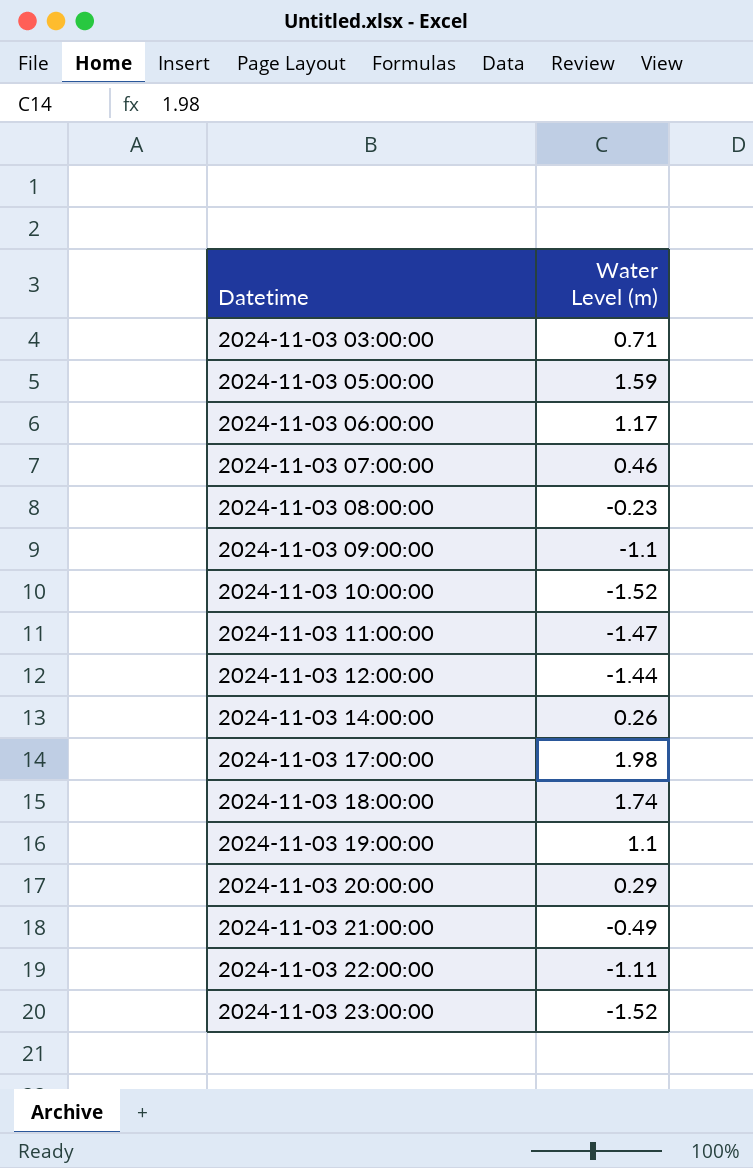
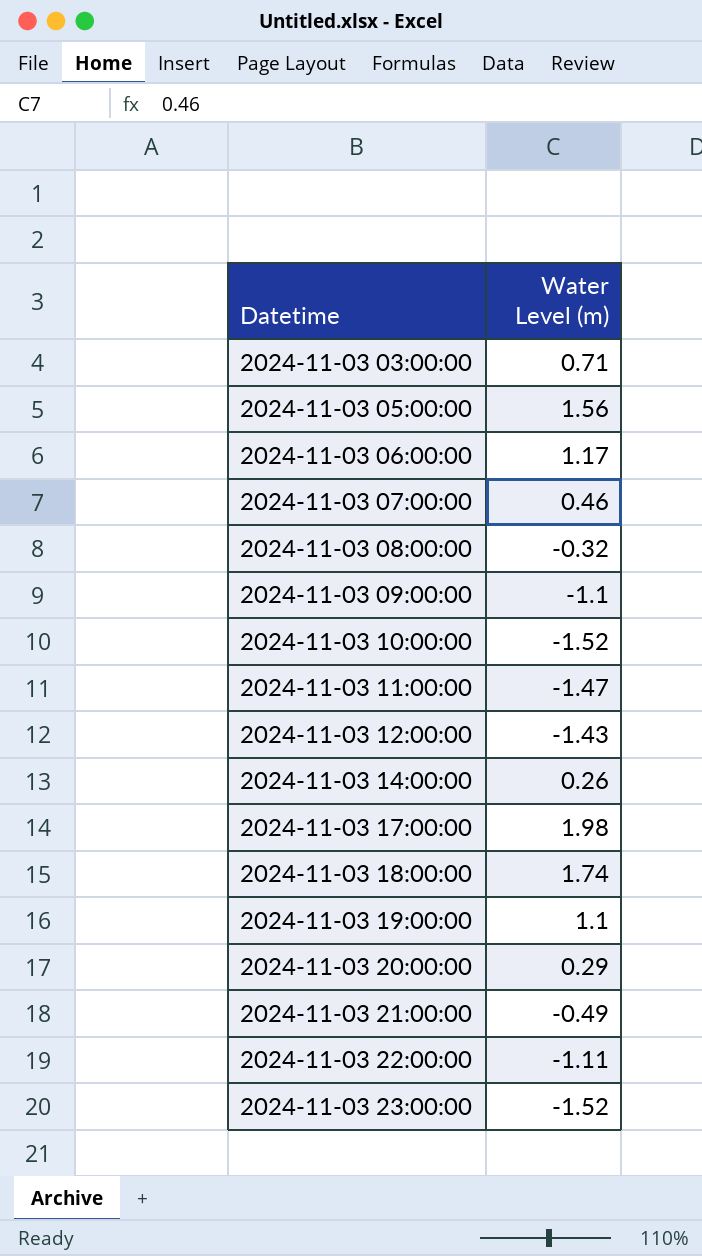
2024-11-03 05:00:00 | Water Level (m): 1.59 -> 1.56
2024-11-03 08:00:00 | Water Level (m): -0.23 -> -0.32
2024-11-03 12:00:00 | Water Level (m): -1.44 -> -1.43

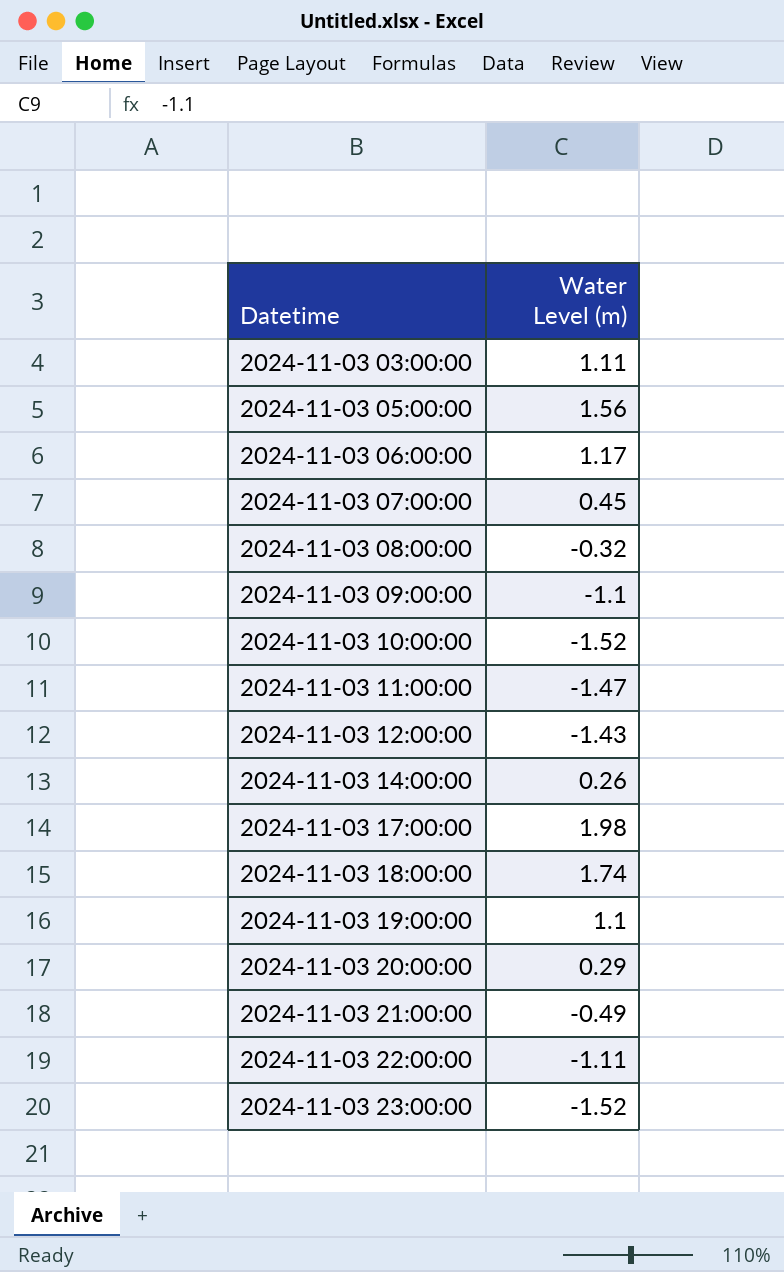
2024-11-03 03:00:00 | Water Level (m): 0.71 -> 1.11
2024-11-03 07:00:00 | Water Level (m): 0.46 -> 0.45

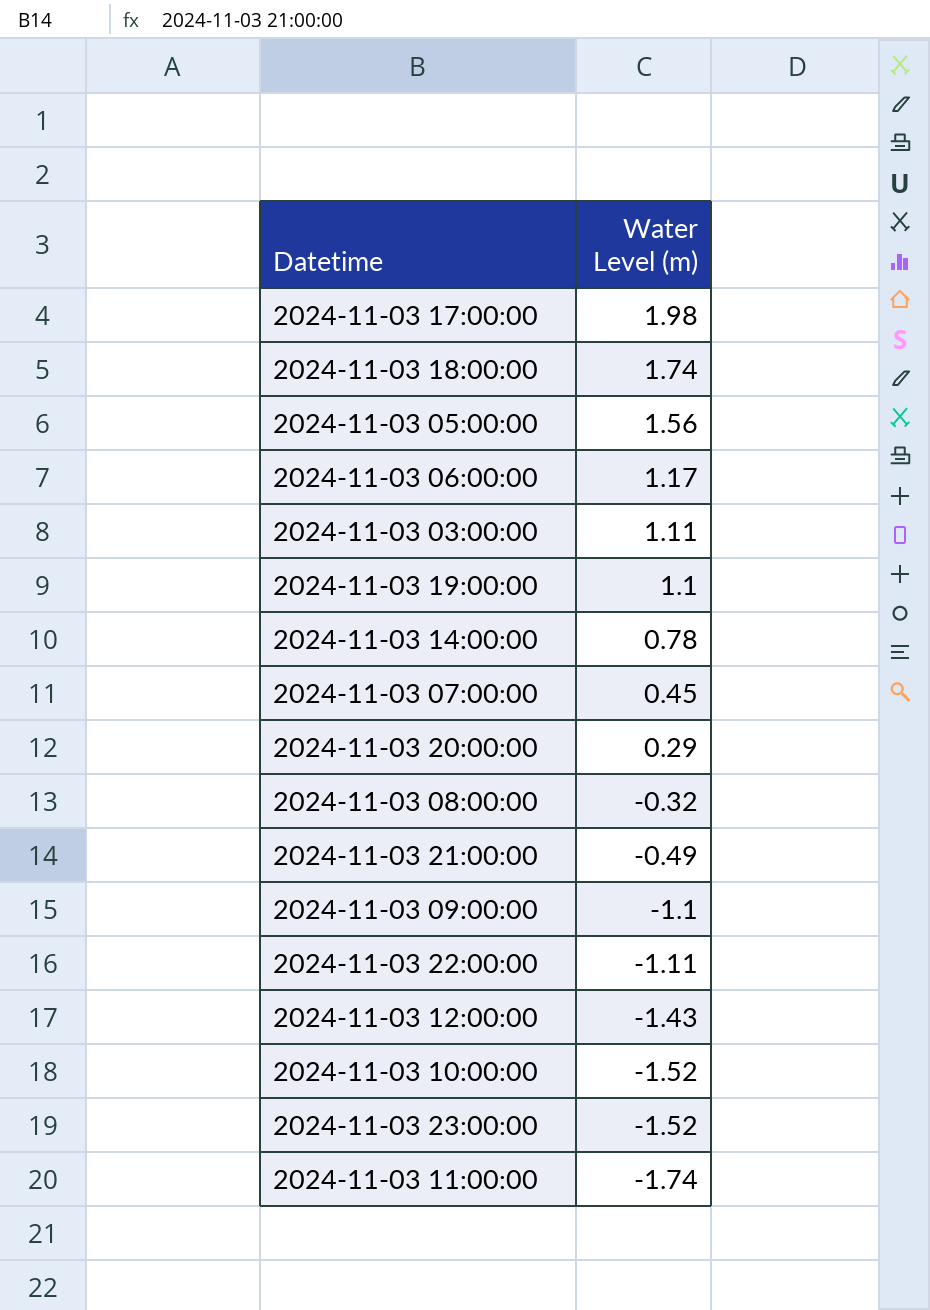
row order: Datetime ascending -> Water Level (m) descending
2024-11-03 14:00:00 | Water Level (m): 0.26 -> 0.78
2024-11-03 11:00:00 | Water Level (m): -1.47 -> -1.74

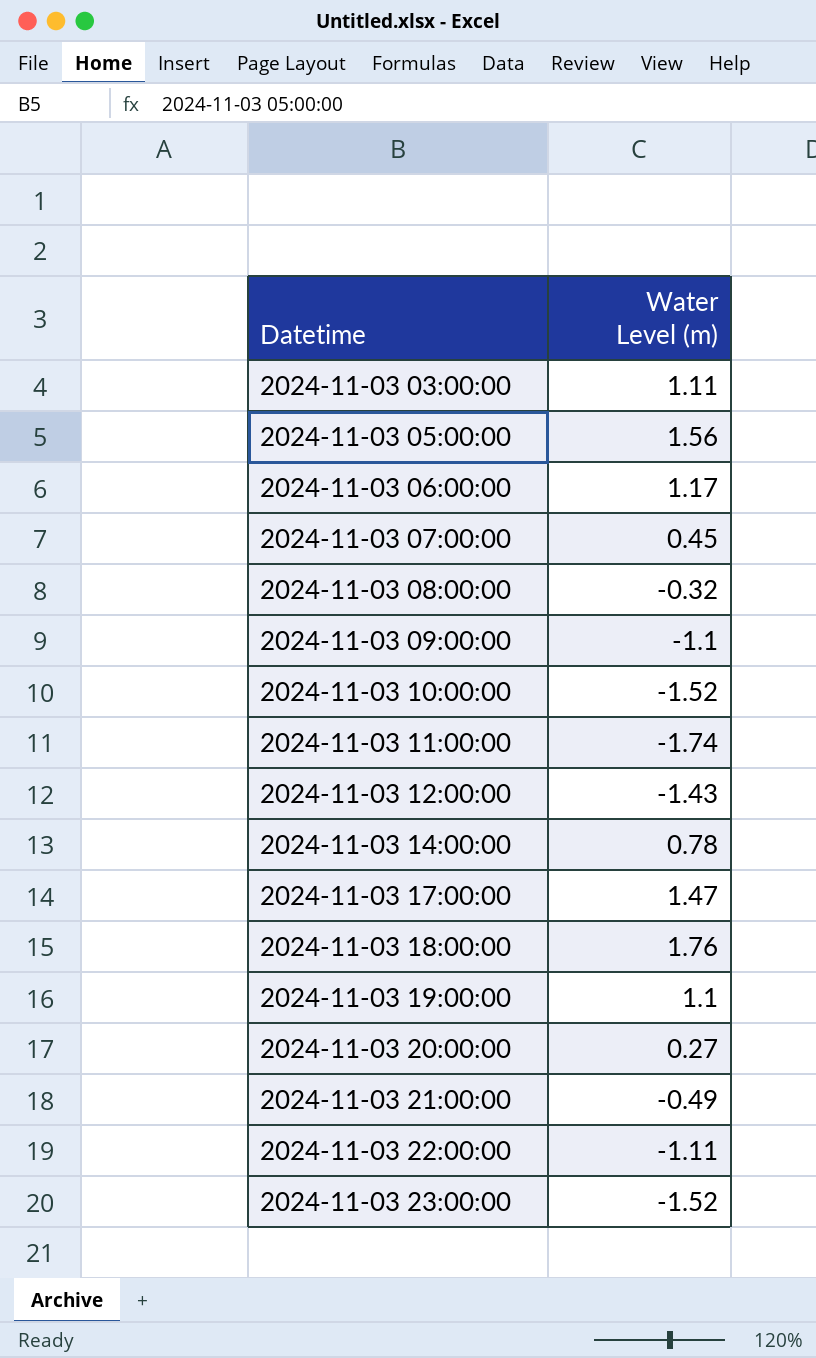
row order: Water Level (m) descending -> Datetime ascending
2024-11-03 17:00:00 | Water Level (m): 1.98 -> 1.47
2024-11-03 18:00:00 | Water Level (m): 1.74 -> 1.76
2024-11-03 20:00:00 | Water Level (m): 0.29 -> 0.27

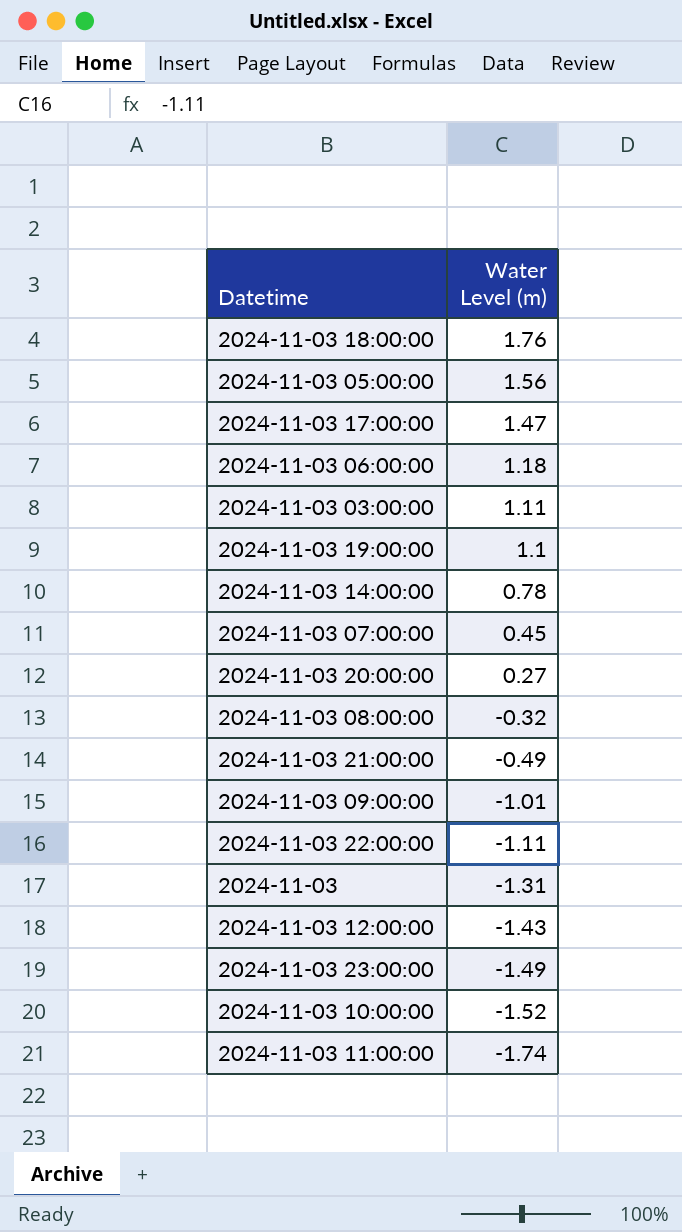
row order: Datetime ascending -> Water Level (m) descending
2024-11-03 06:00:00 | Water Level (m): 1.17 -> 1.18
2024-11-03 09:00:00 | Water Level (m): -1.1 -> -1.01
row 2024-11-03: none -> -1.31
2024-11-03 23:00:00 | Water Level (m): -1.52 -> -1.49

